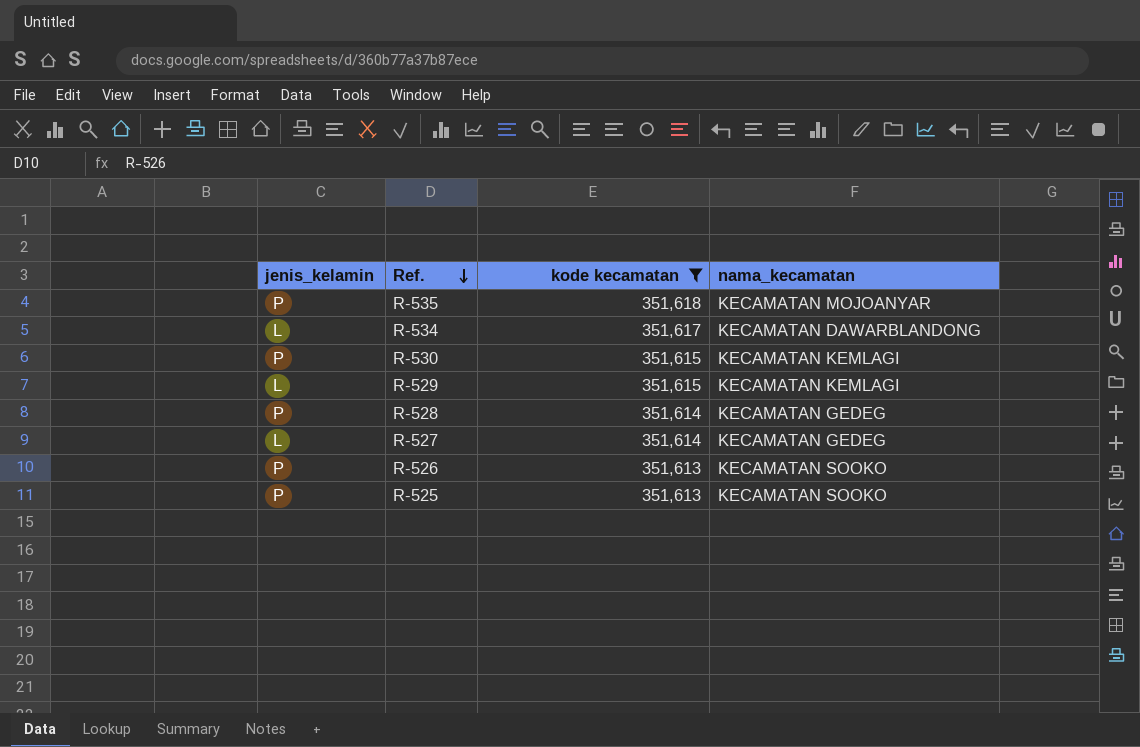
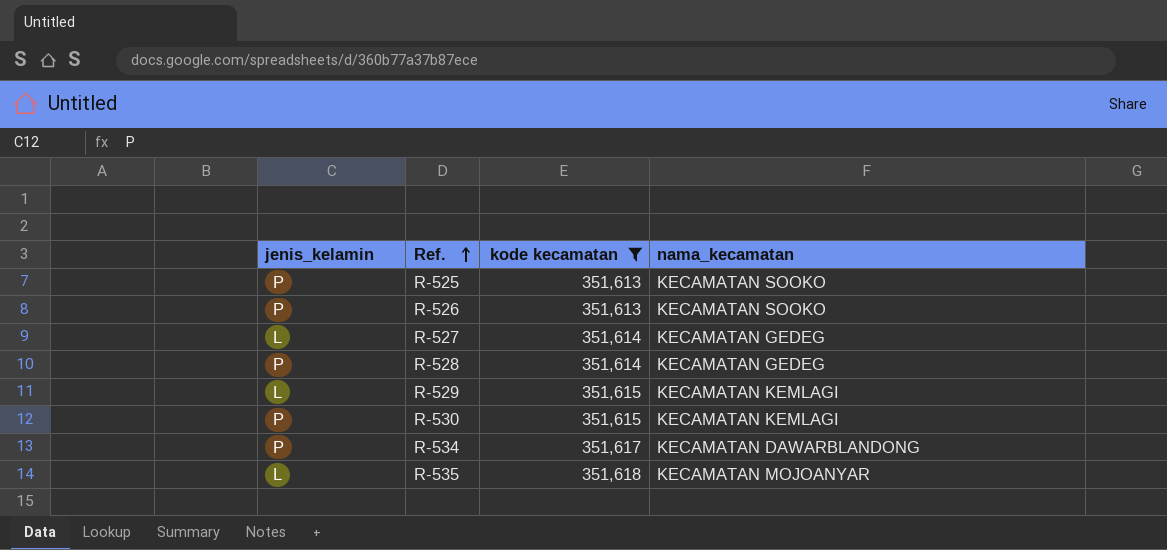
row order: Ref. descending -> Ref. ascending
R-534 | jenis_kelamin: L -> P
R-535 | jenis_kelamin: P -> L

